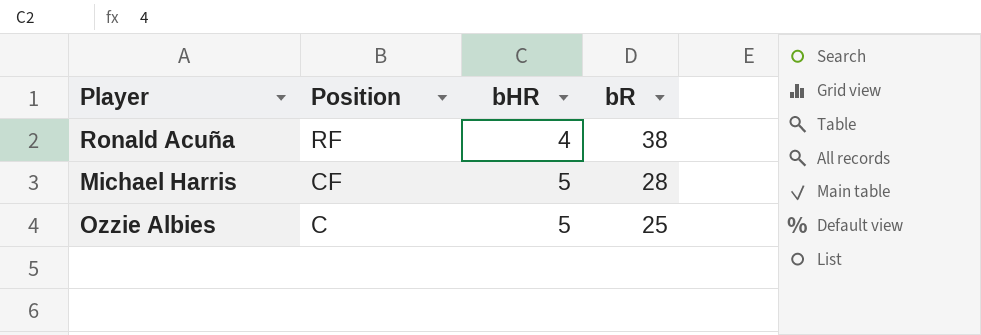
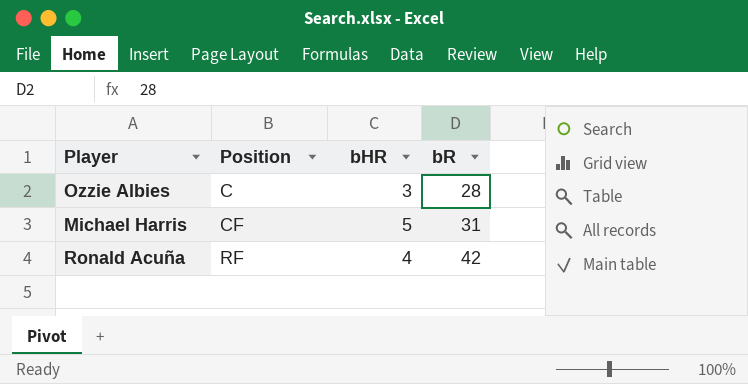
row order: Position descending -> Position ascending
Ozzie Albies | bHR: 5 -> 3
Ozzie Albies | bR: 25 -> 28
Michael Harris | bR: 28 -> 31
Ronald Acuña | bR: 38 -> 42

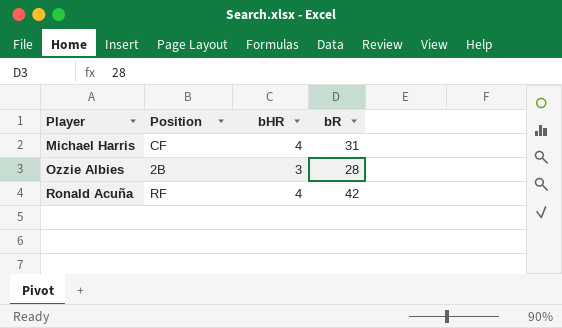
row order: Position ascending -> Player ascending
Michael Harris | bHR: 5 -> 4
Ozzie Albies | Position: C -> 2B

